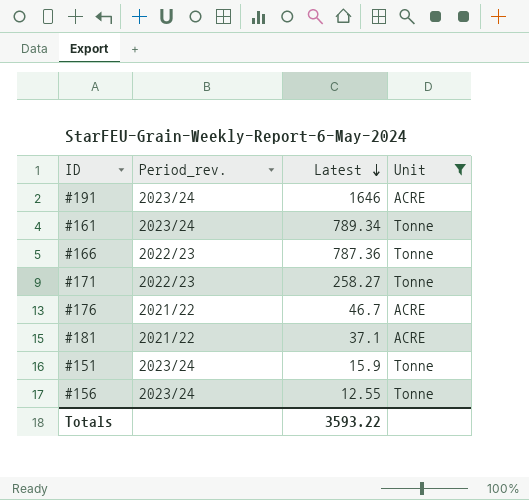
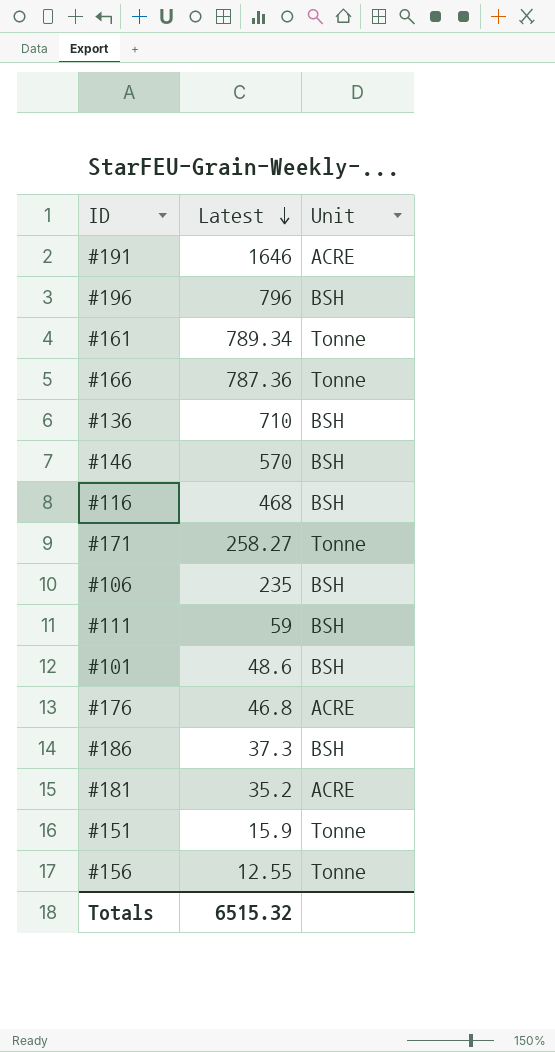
filter: Unit != BSH -> none
column Period_rev. | position: 2 -> none
#176 | Latest: 46.7 -> 46.8
#181 | Latest: 37.1 -> 35.2
Totals | Latest: 3593.22 -> 6515.32

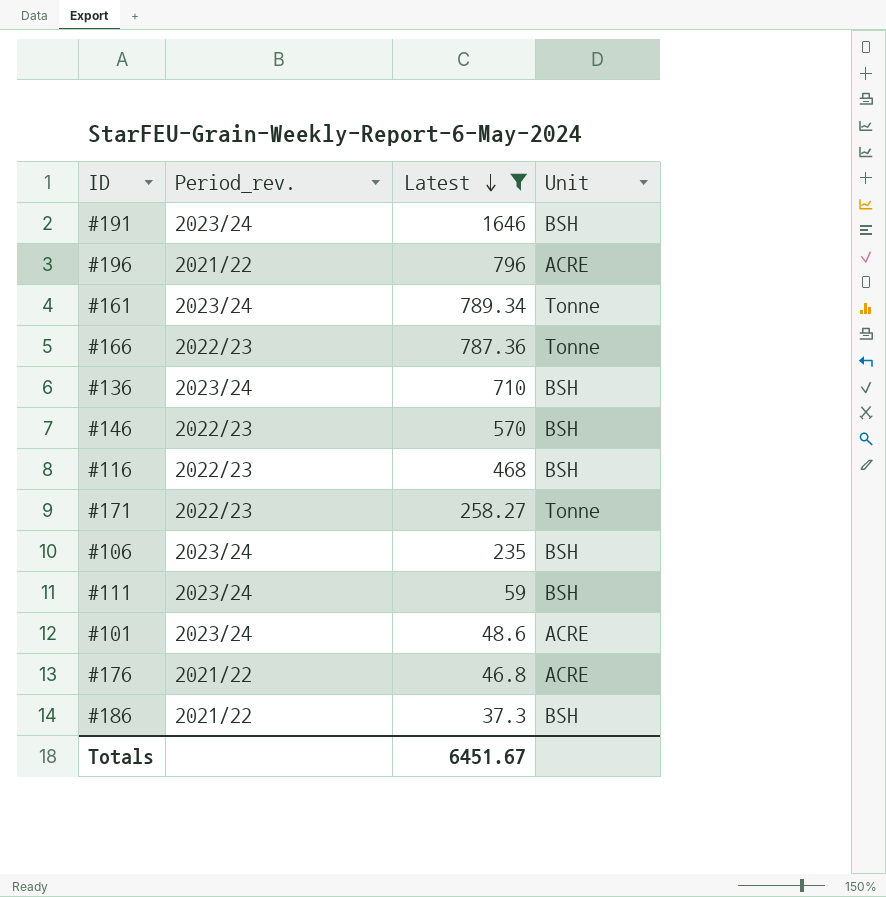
filter: none -> Latest >= 37.3
column Period_rev. | position: none -> 2
#191 | Unit: ACRE -> BSH
#196 | Unit: BSH -> ACRE
#101 | Unit: BSH -> ACRE
Totals | Latest: 6515.32 -> 6451.67

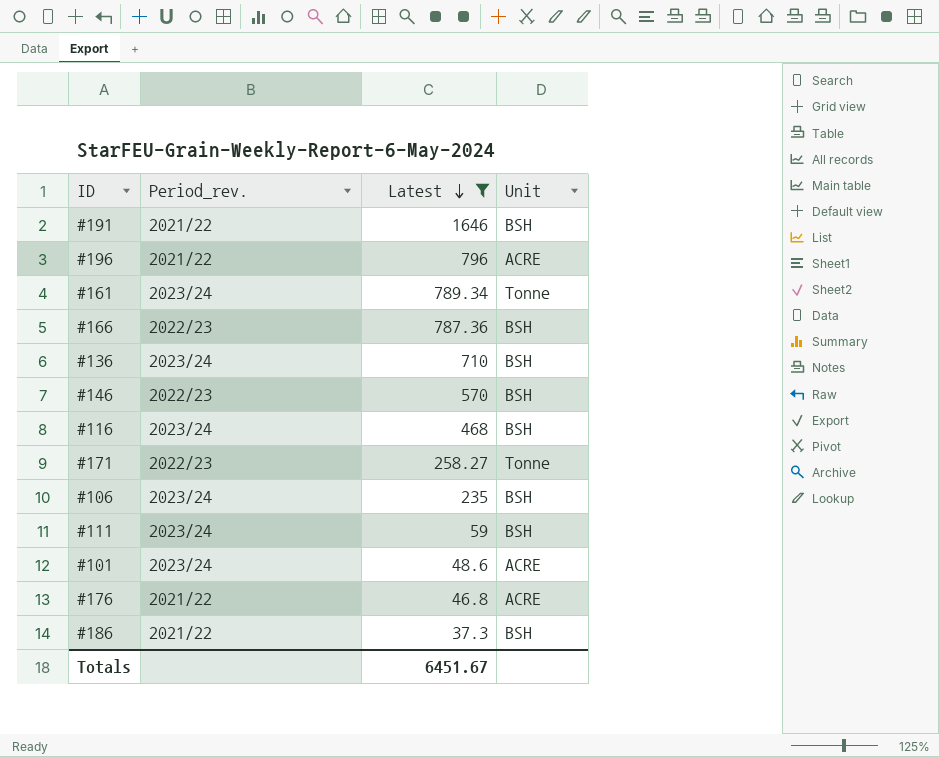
#191 | Period_rev.: 2023/24 -> 2021/22
#166 | Unit: Tonne -> BSH
#116 | Period_rev.: 2022/23 -> 2023/24

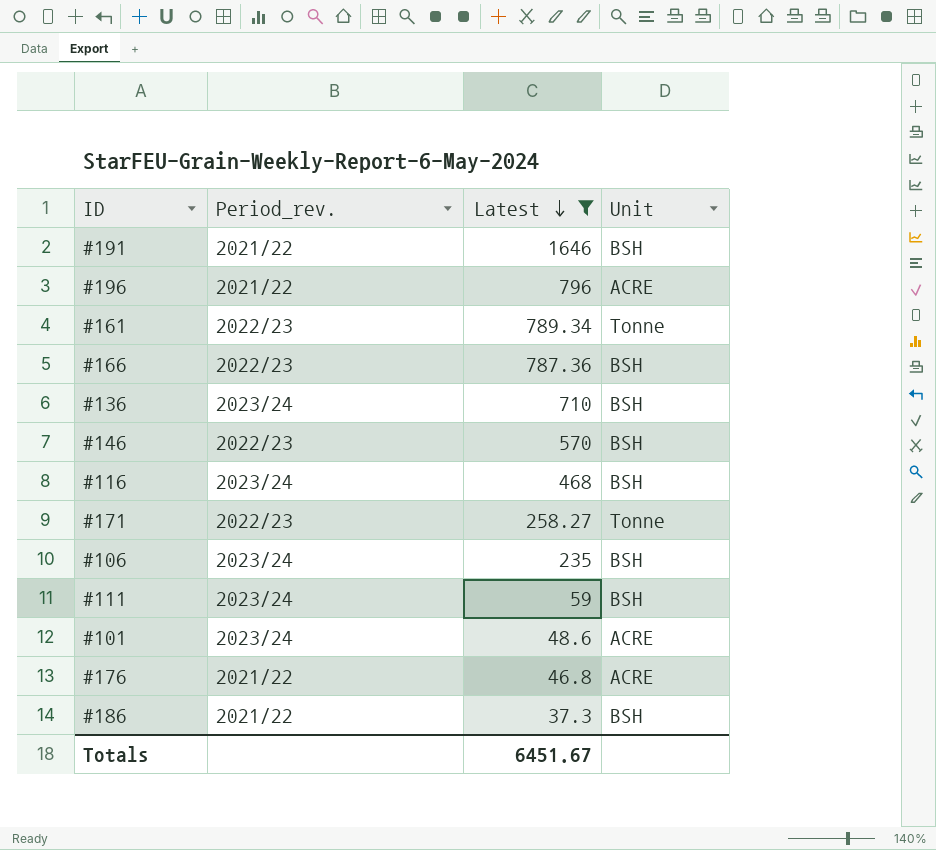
#161 | Period_rev.: 2023/24 -> 2022/23

